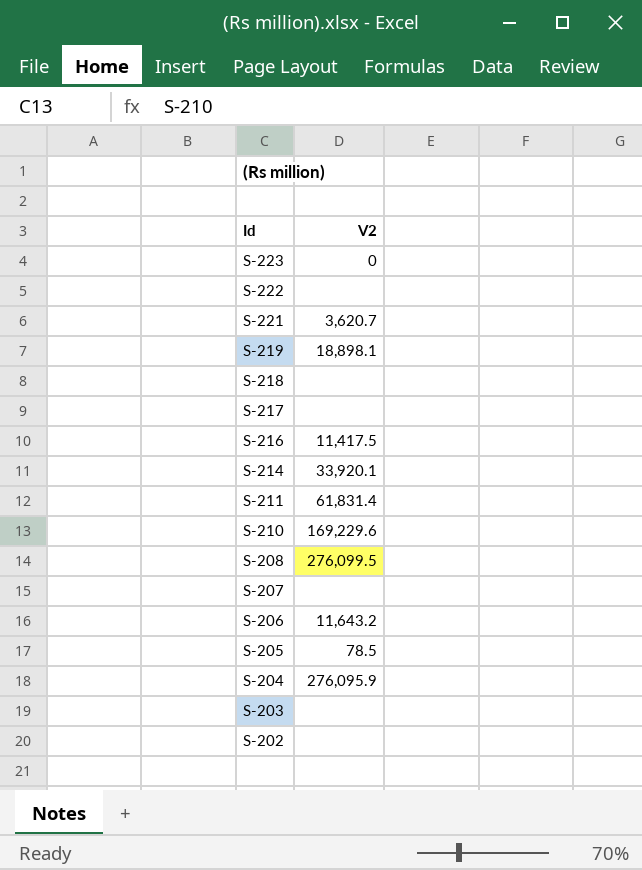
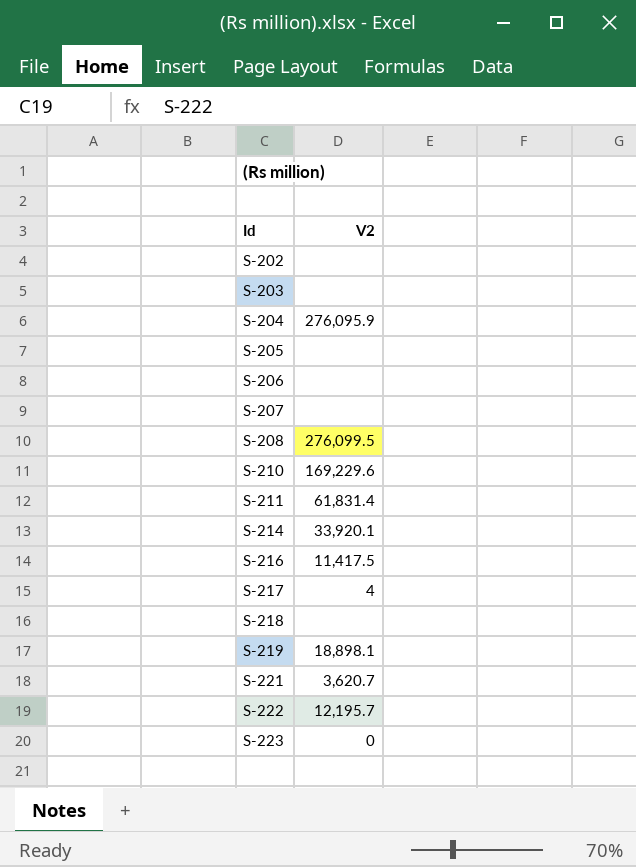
row order: Id descending -> Id ascending
S-205 | V2: 78.5 -> none
S-206 | V2: 11,643.2 -> none
S-217 | V2: none -> 4
S-222 | V2: none -> 12,195.7

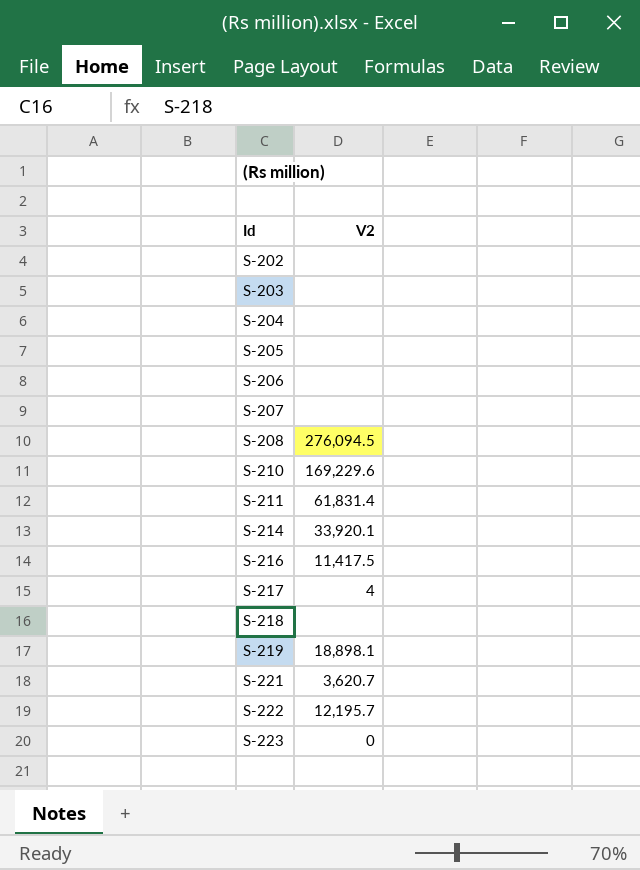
S-204 | V2: 276,095.9 -> none
S-208 | V2: 276,099.5 -> 276,094.5

